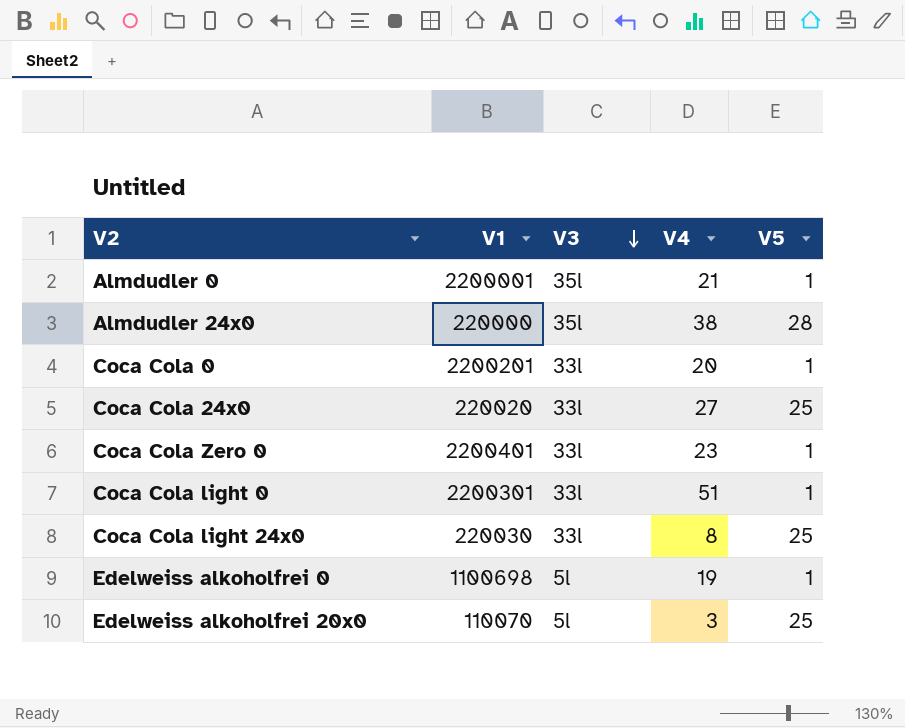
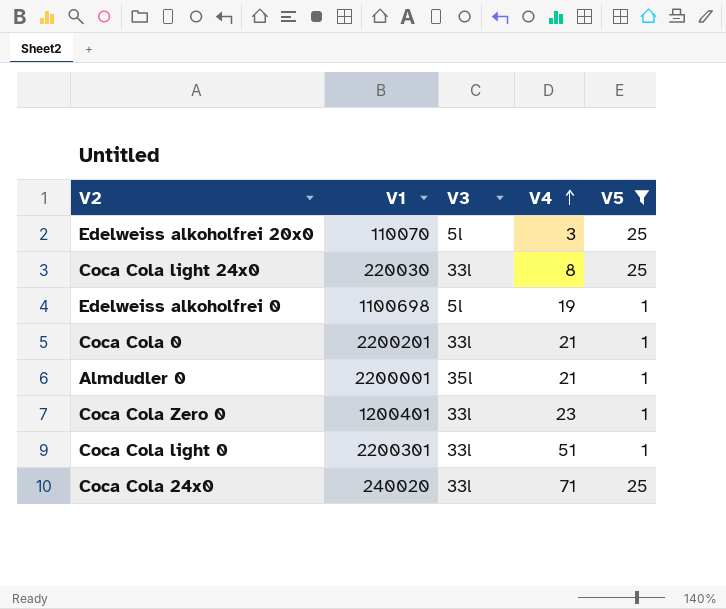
filter: none -> V5 != 28
row order: V3 descending -> V4 ascending
Coca Cola 0 | V4: 20 -> 21
Coca Cola Zero 0 | V1: 2200401 -> 1200401
Coca Cola 24x0 | V1: 220020 -> 240020
Coca Cola 24x0 | V4: 27 -> 71

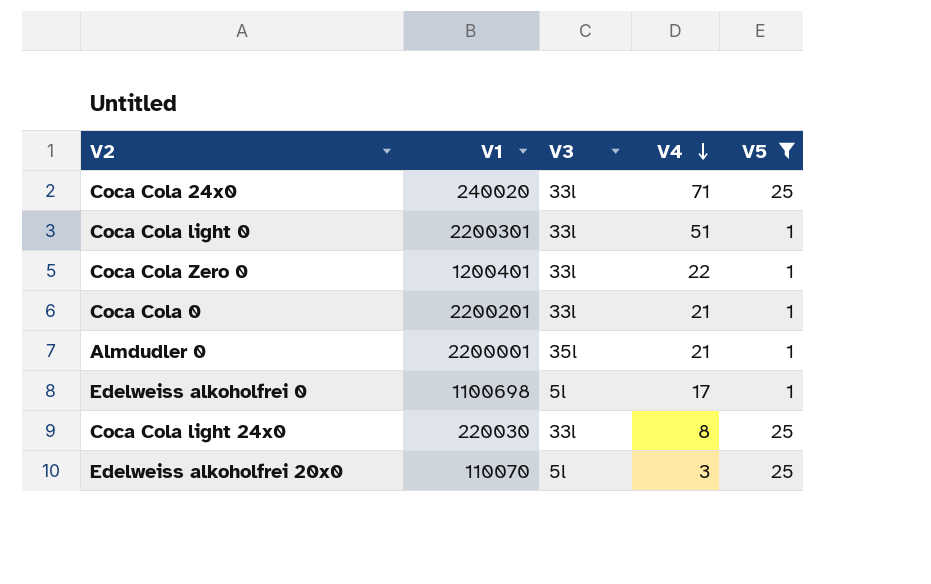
row order: V4 ascending -> V4 descending
Coca Cola Zero 0 | V4: 23 -> 22
Edelweiss alkoholfrei 0 | V4: 19 -> 17

